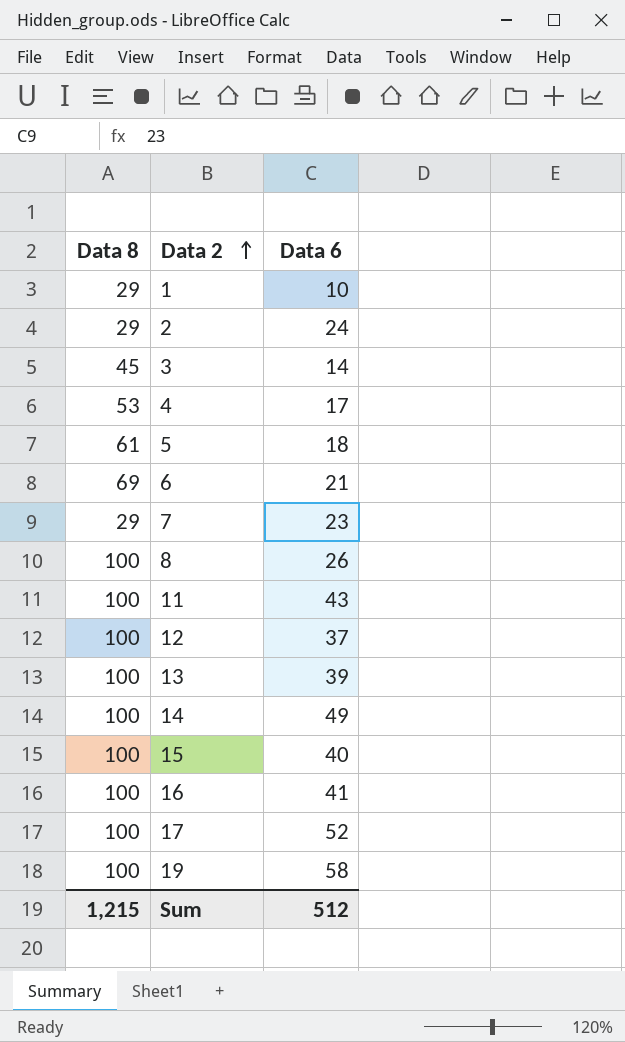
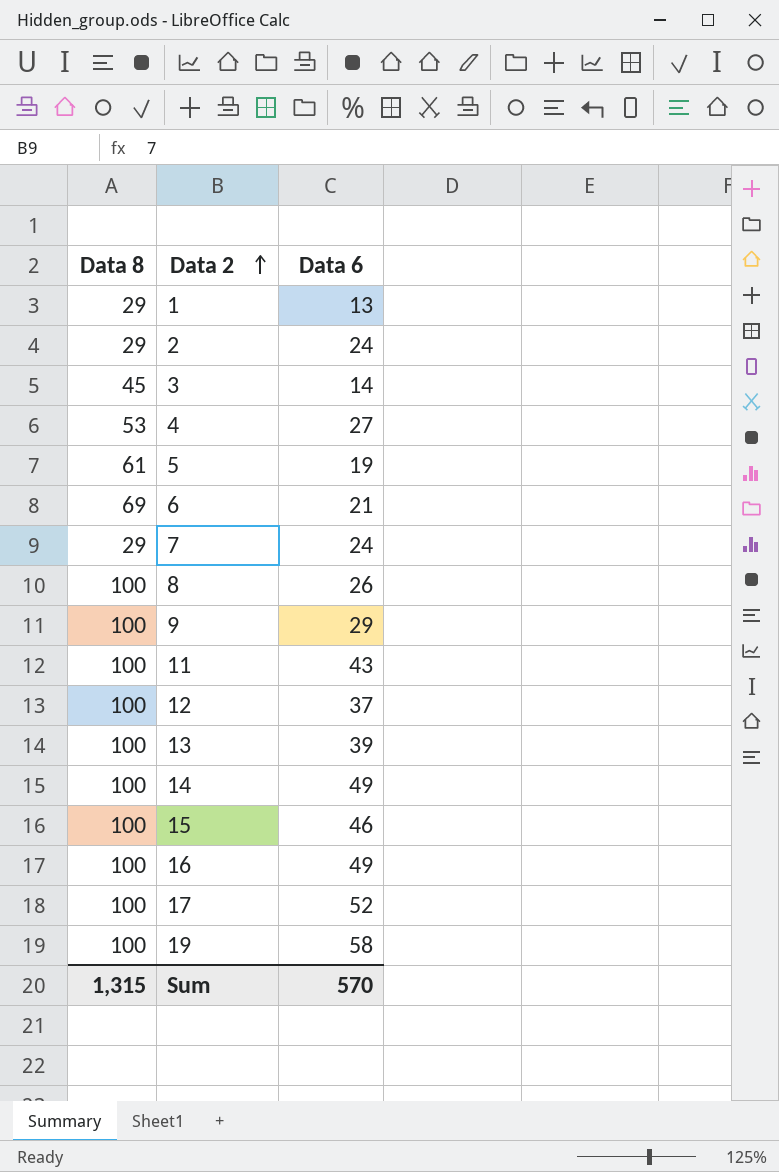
1 | Data 6: 10 -> 13
4 | Data 6: 17 -> 27
5 | Data 6: 18 -> 19
7 | Data 6: 23 -> 24
row 9: none -> 100 | 29
15 | Data 6: 40 -> 46
16 | Data 6: 41 -> 49
Sum | Data 8: 1,215 -> 1,315
Sum | Data 6: 512 -> 570

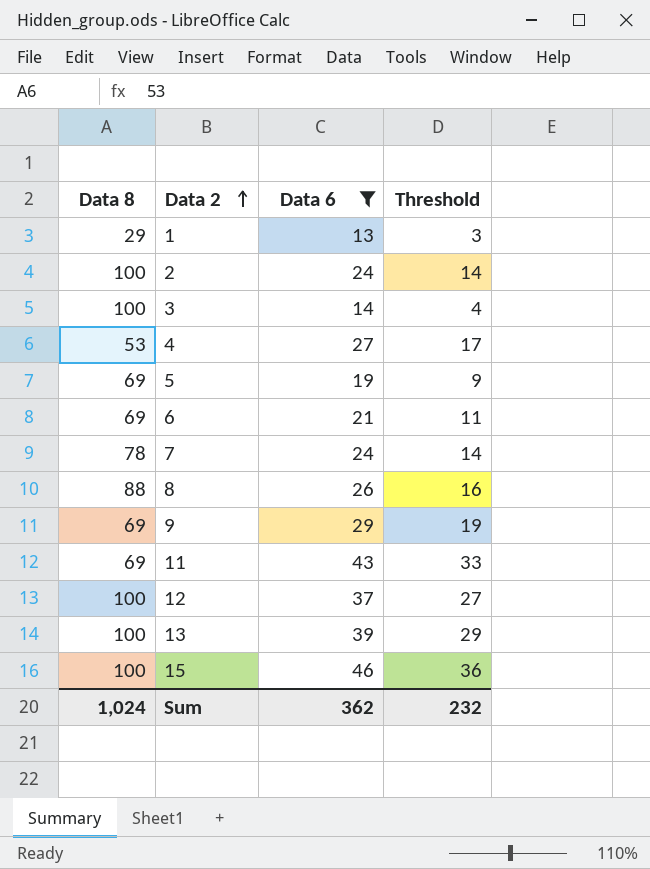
filter: none -> Data 6 <= 46
column Threshold | formula: none -> [Data 6] - 10
2 | Data 8: 29 -> 100
3 | Data 8: 45 -> 100
5 | Data 8: 61 -> 69
7 | Data 8: 29 -> 78
8 | Data 8: 100 -> 88
9 | Data 8: 100 -> 69
11 | Data 8: 100 -> 69
Sum | Data 8: 1,315 -> 1,024
Sum | Data 6: 570 -> 362

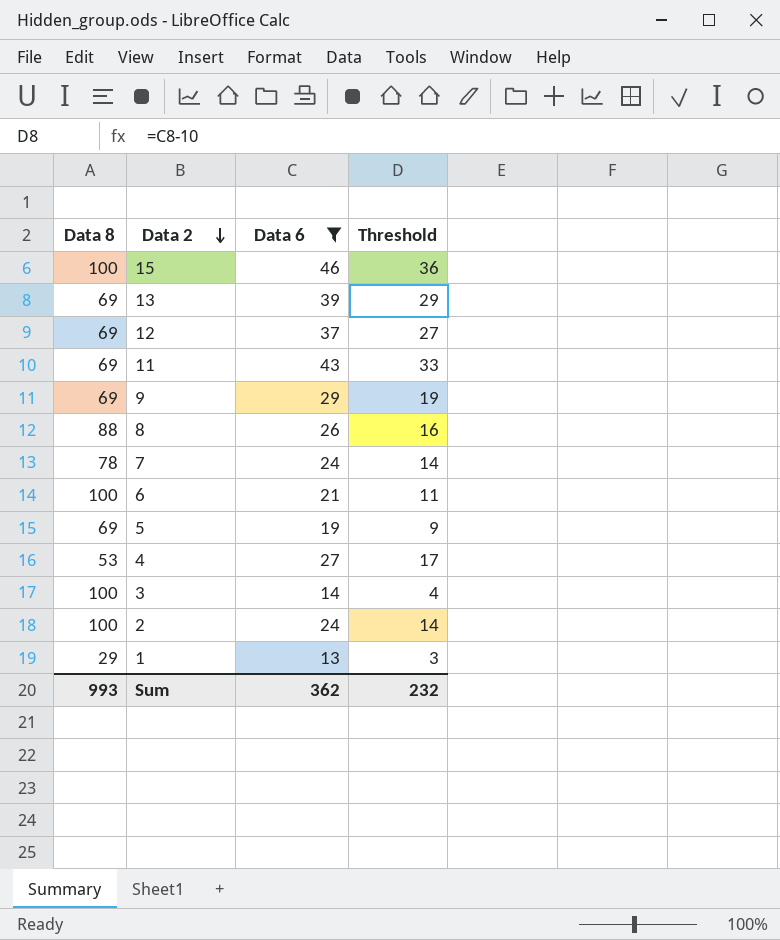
row order: Data 2 ascending -> Data 2 descending
13 | Data 8: 100 -> 69
12 | Data 8: 100 -> 69
6 | Data 8: 69 -> 100
Sum | Data 8: 1,024 -> 993

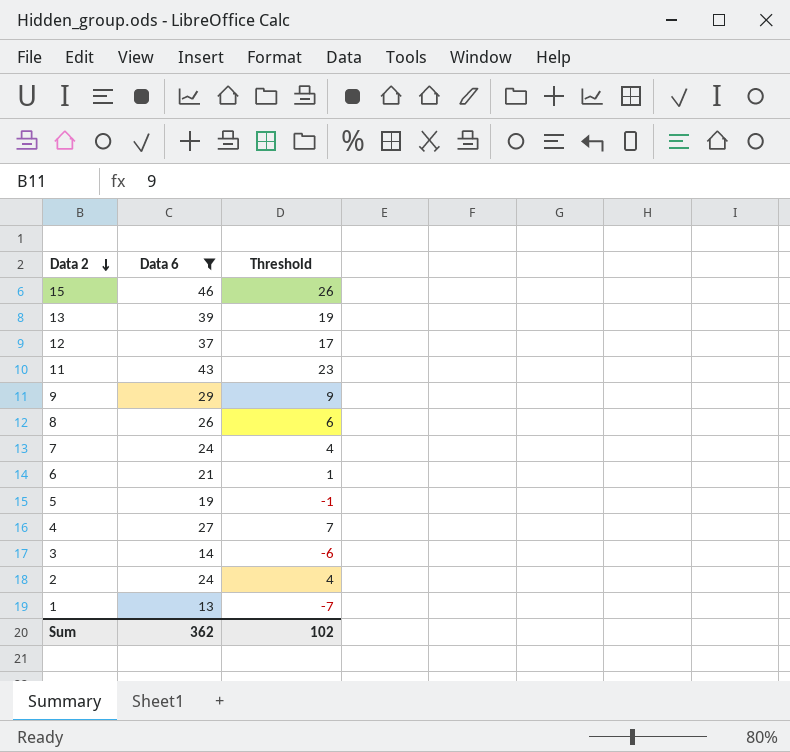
column Data 8 | position: 1 -> none
column Threshold | formula: [Data 6] - 10 -> [Data 6] - 20
Sum | Threshold: 232 -> 102

